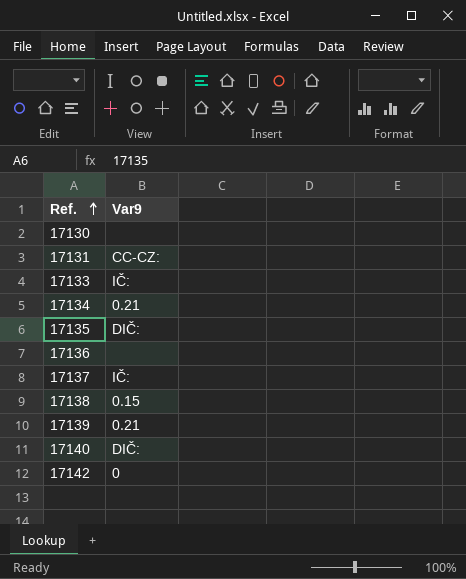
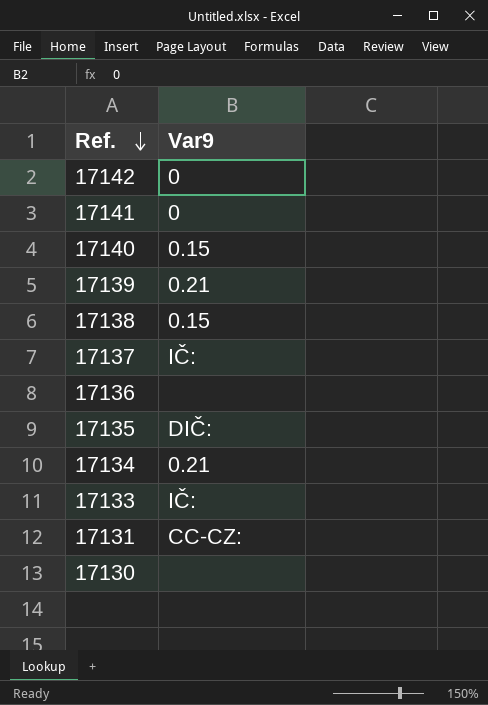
row order: Ref. ascending -> Ref. descending
row 17141: none -> 0
17140 | Var9: DIČ: -> 0.15

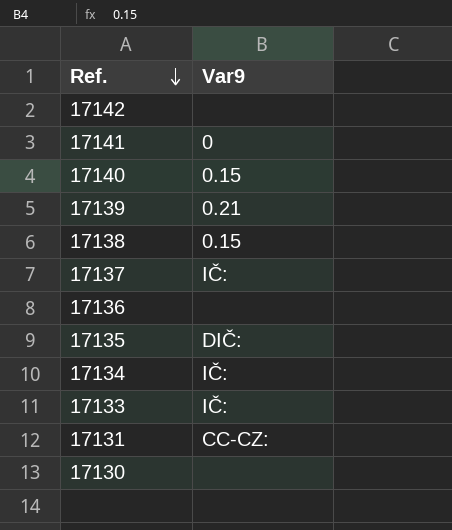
17142 | Var9: 0 -> none
17134 | Var9: 0.21 -> IČ:

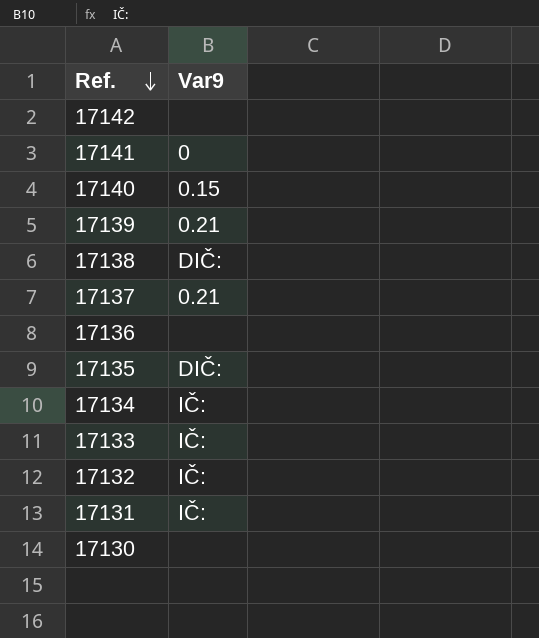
17138 | Var9: 0.15 -> DIČ:
17137 | Var9: IČ: -> 0.21
row 17132: none -> IČ:
17131 | Var9: CC-CZ: -> IČ:

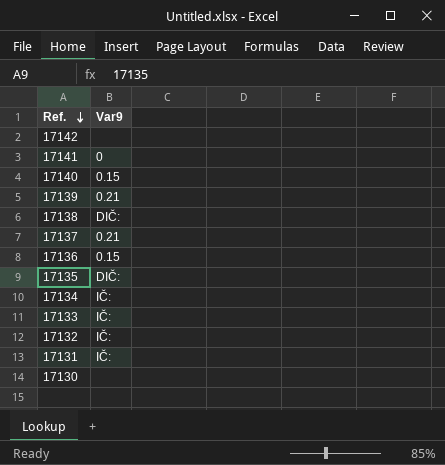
17136 | Var9: none -> 0.15

